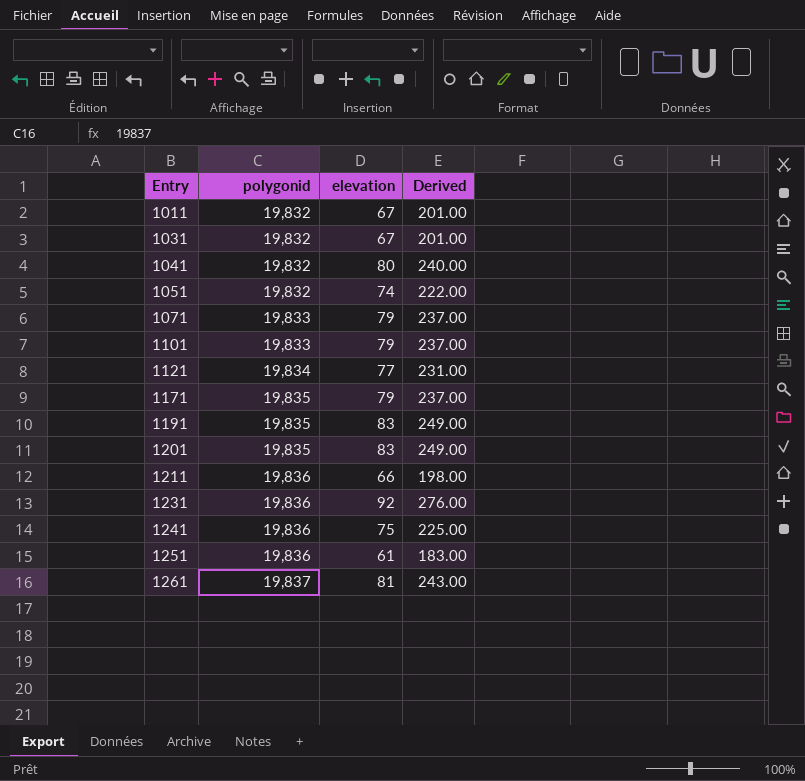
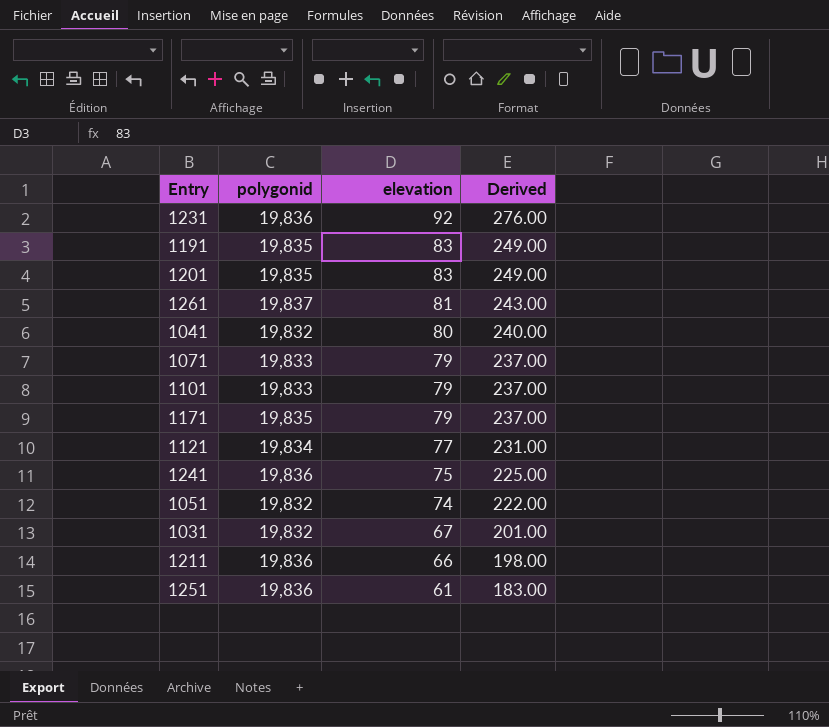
row order: Entry ascending -> elevation descending
row 1011: 19,832 | 67 | 201.00 -> none

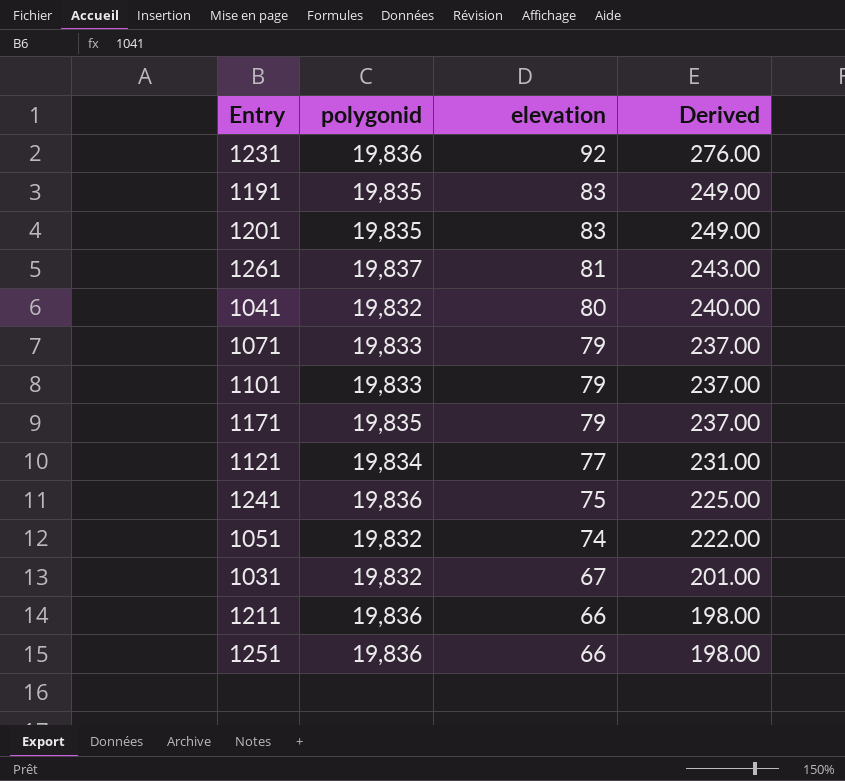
1251 | elevation: 61 -> 66
1251 | Derived: 183.00 -> 198.00

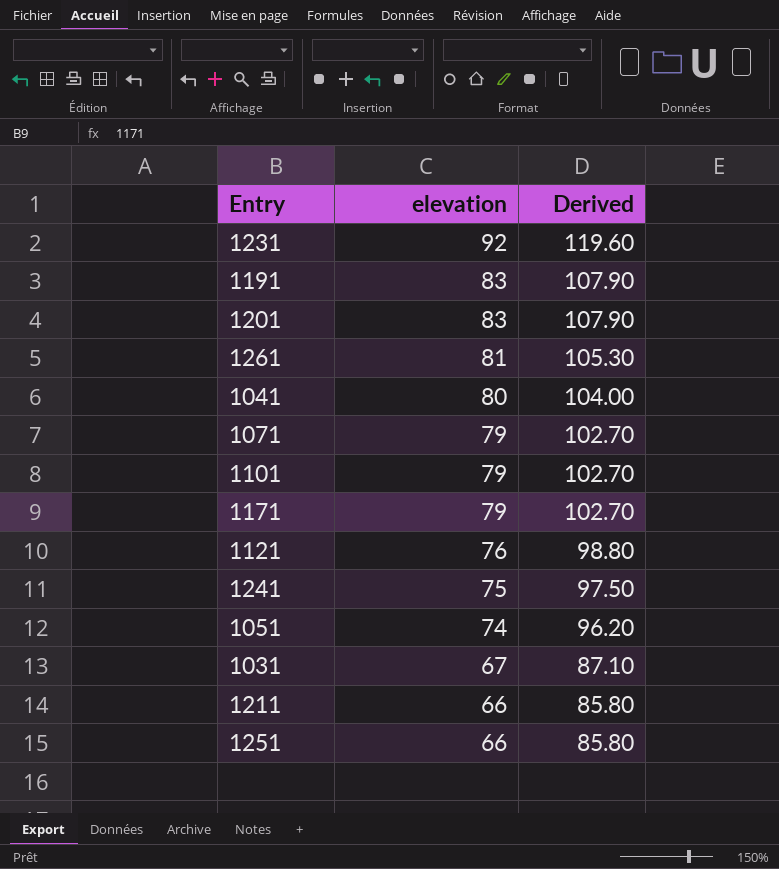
column polygonid | position: 2 -> none
column Derived | formula: [elevation] * 3 -> [elevation] * 1.3
1121 | elevation: 77 -> 76

